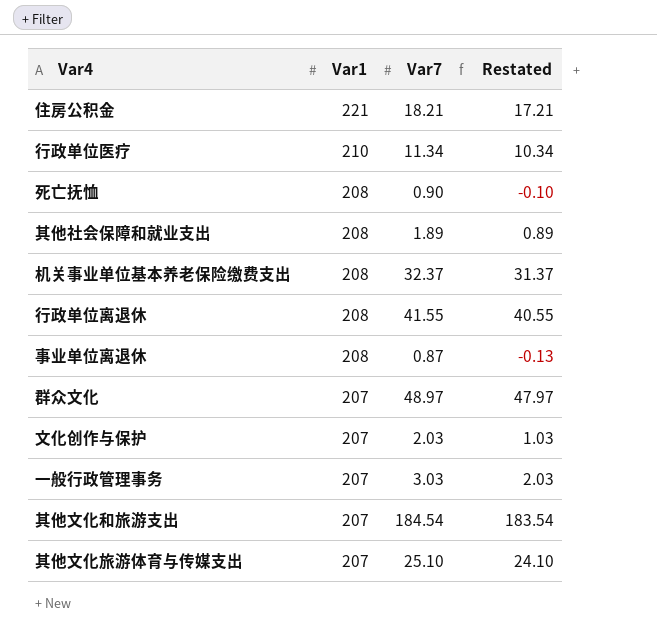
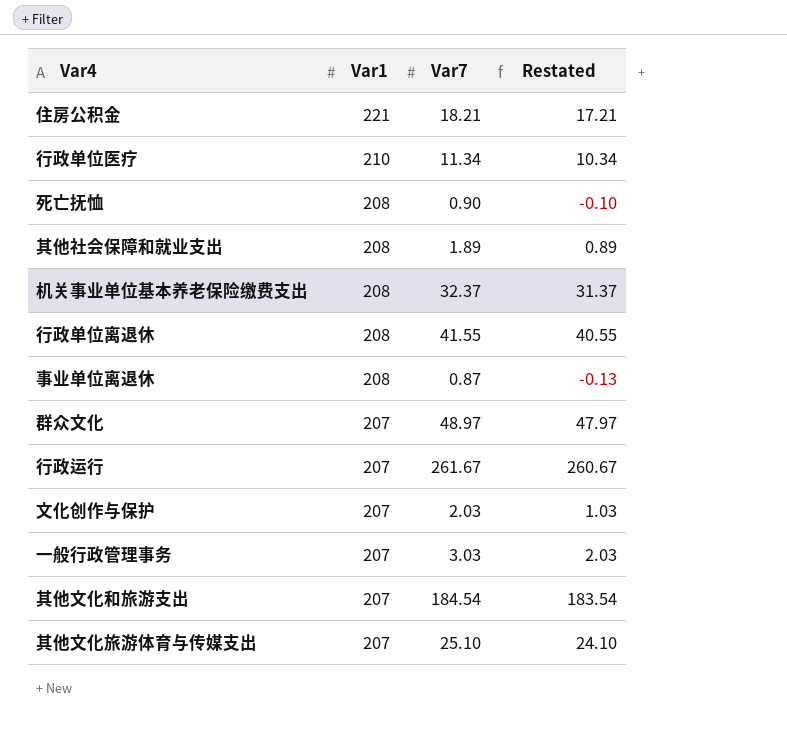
row 行政运行: none -> 207 | 261.67 | 260.67

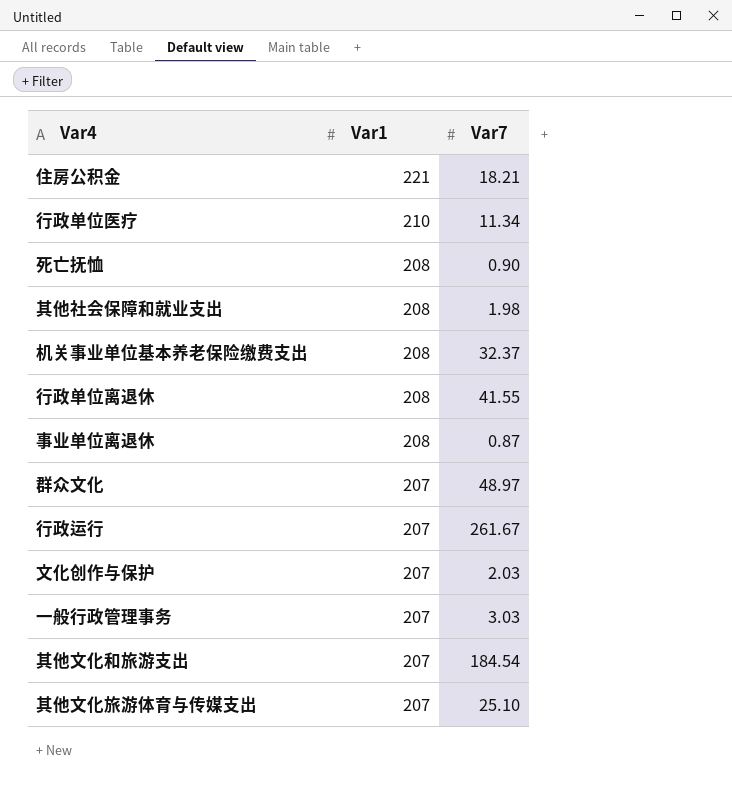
column Restated | formula: [Var7] - 1 -> none
其他社会保障和就业支出 | Var7: 1.89 -> 1.98

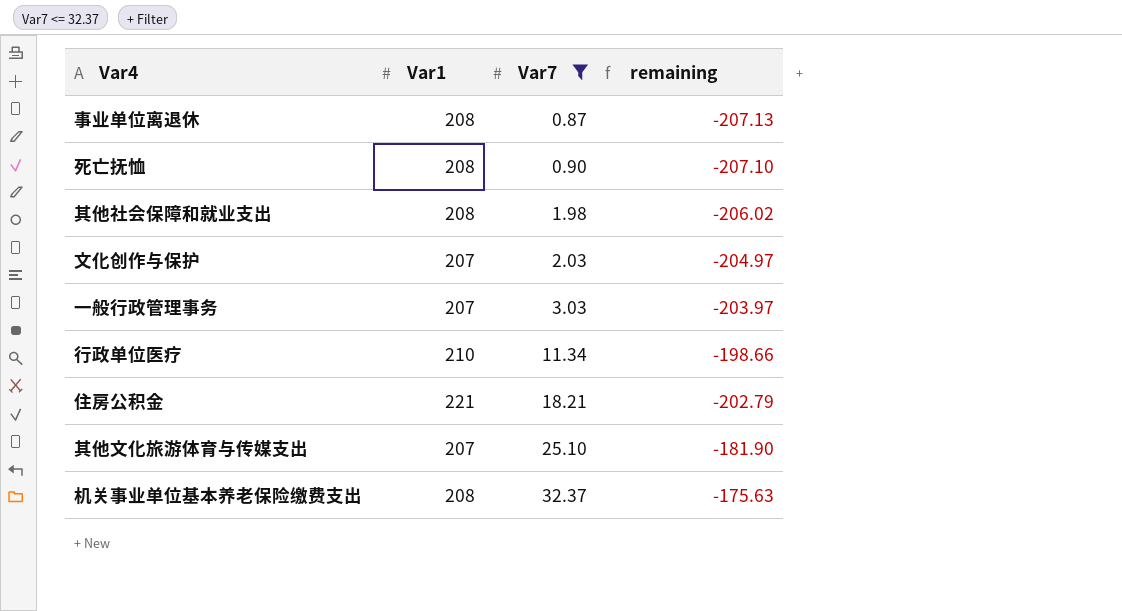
filter: none -> Var7 <= 32.37
row order: Var1 descending -> Var7 ascending
column remaining | formula: none -> [Var7] - [Var1]

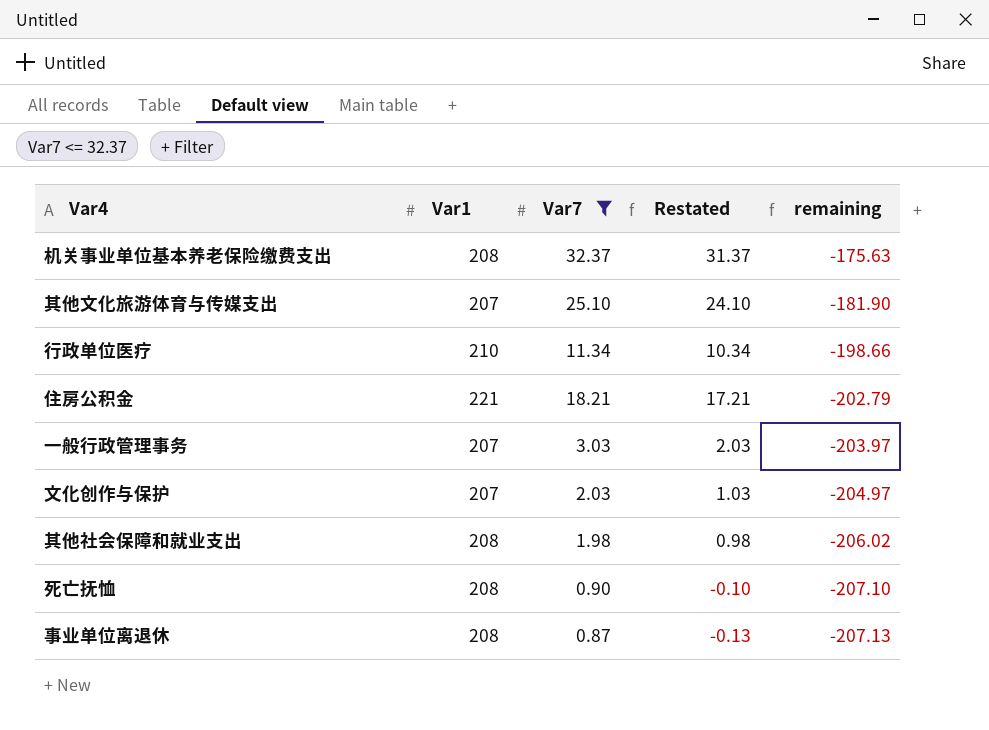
row order: Var7 ascending -> remaining descending
column Restated | formula: none -> [Var7] - 1

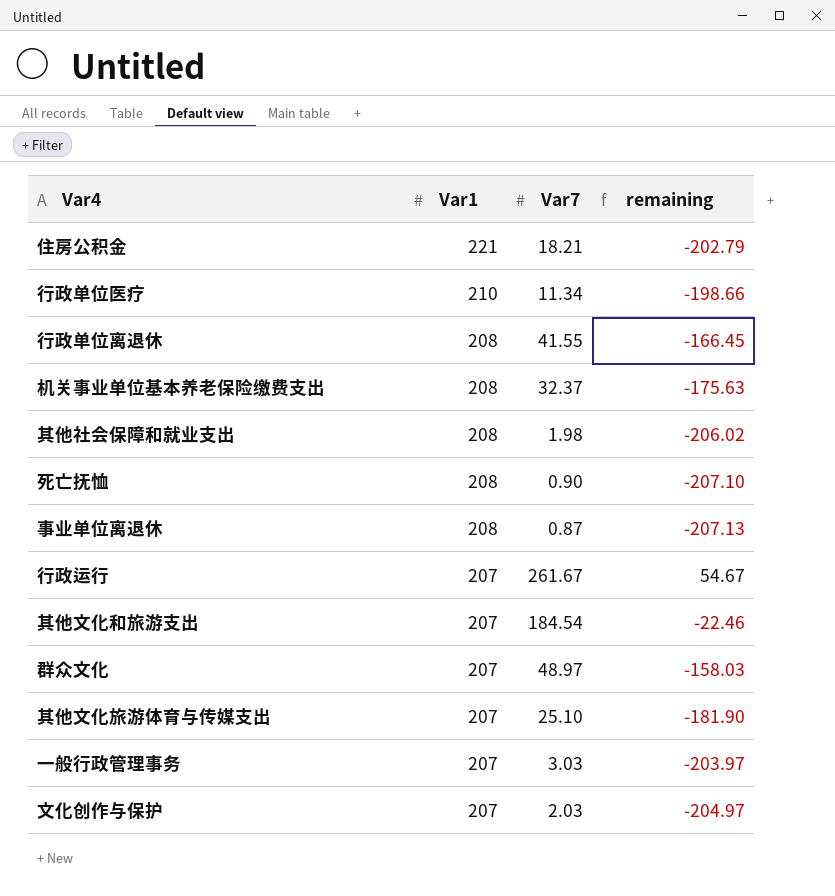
filter: Var7 <= 32.37 -> none
row order: remaining descending -> Var1 descending
column Restated | formula: [Var7] - 1 -> none

